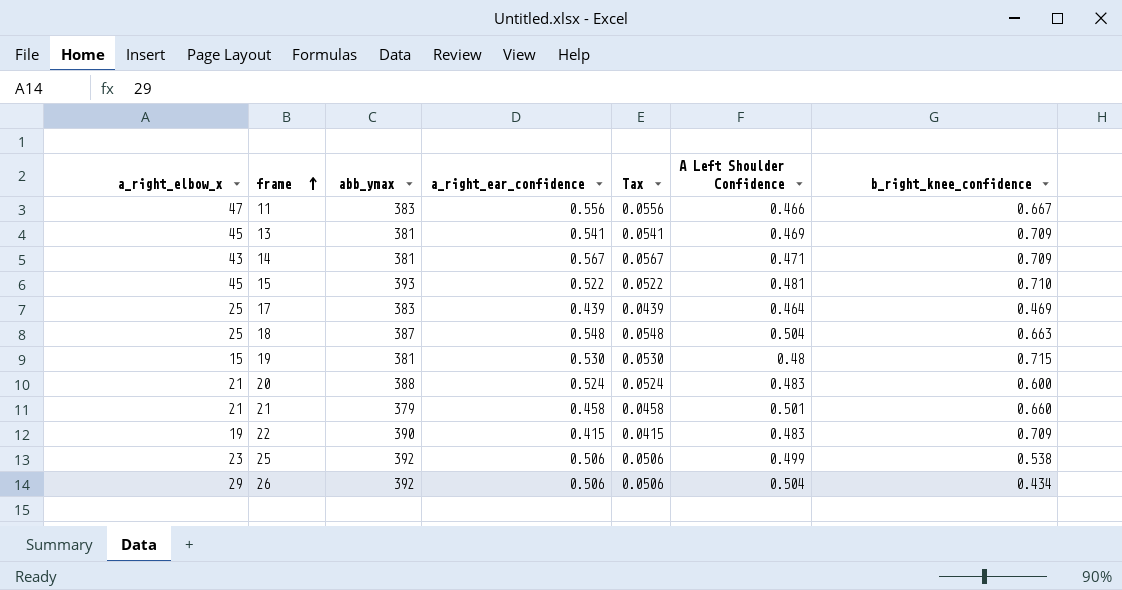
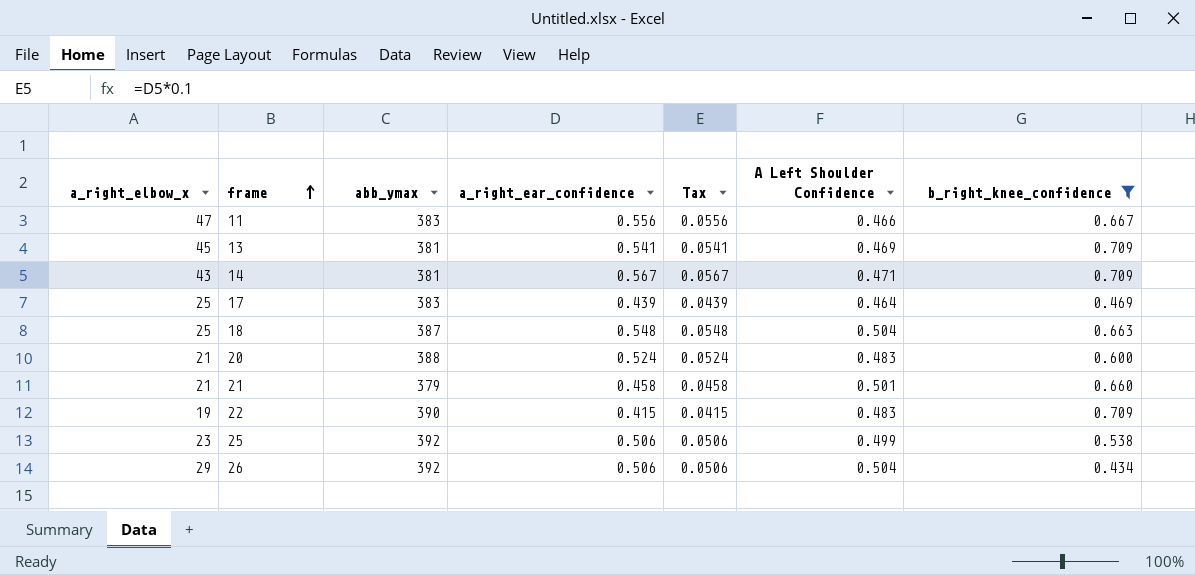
filter: none -> b_right_knee_confidence <= 0.709

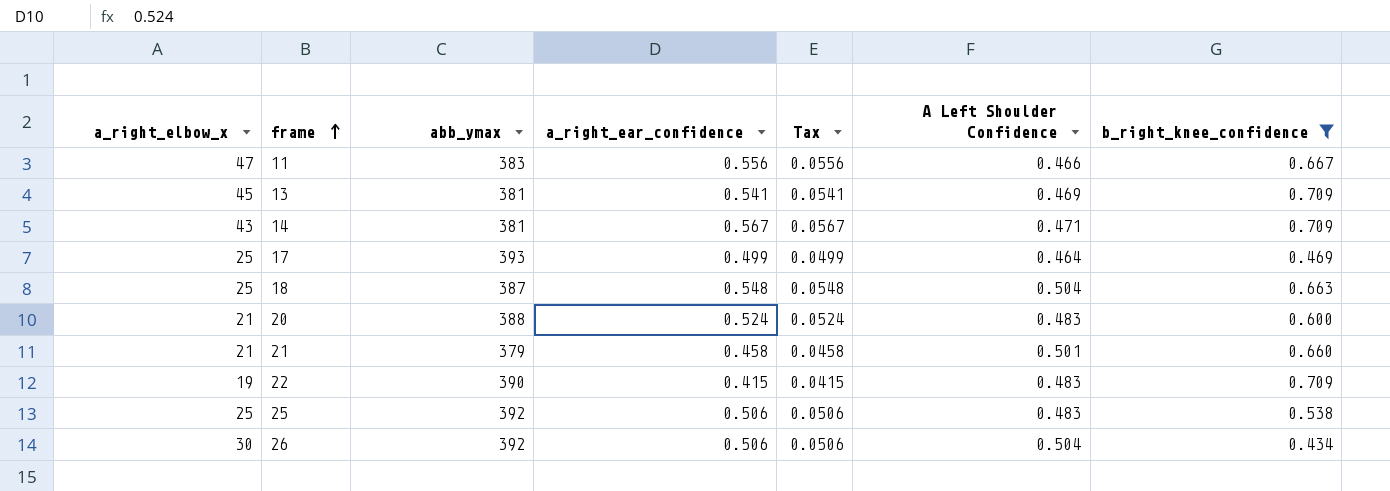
17 | abb_ymax: 383 -> 393
17 | a_right_ear_confidence: 0.439 -> 0.499
17 | Tax: 0.0439 -> 0.0499
25 | a_right_elbow_x: 23 -> 25
25 | A Left Shoulder Confidence: 0.499 -> 0.483
26 | a_right_elbow_x: 29 -> 30

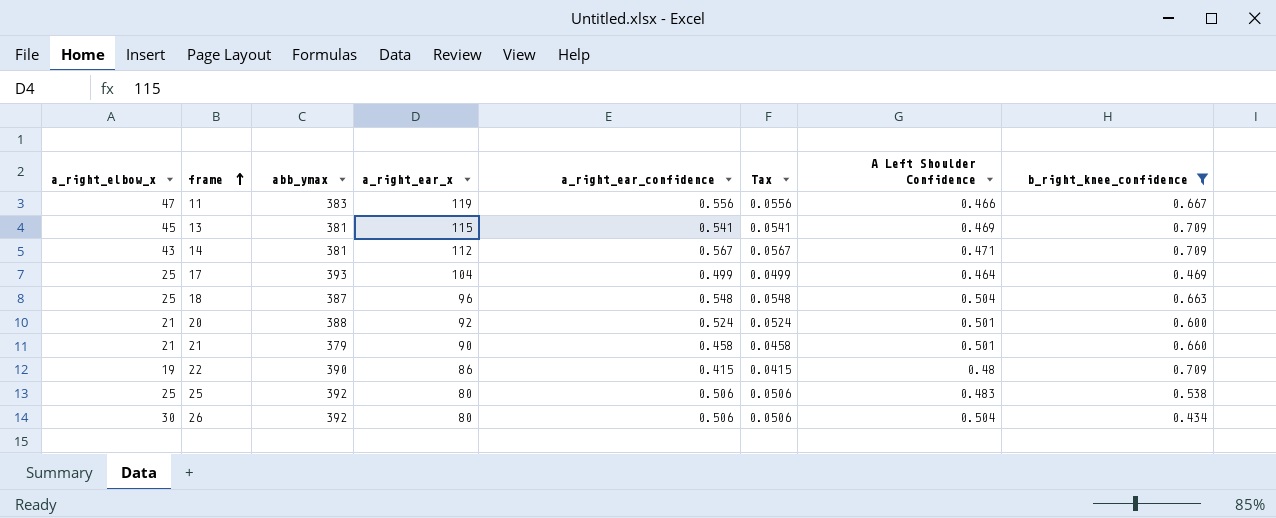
column a_right_ear_x | position: none -> 4
20 | A Left Shoulder Confidence: 0.483 -> 0.501
22 | A Left Shoulder Confidence: 0.483 -> 0.48

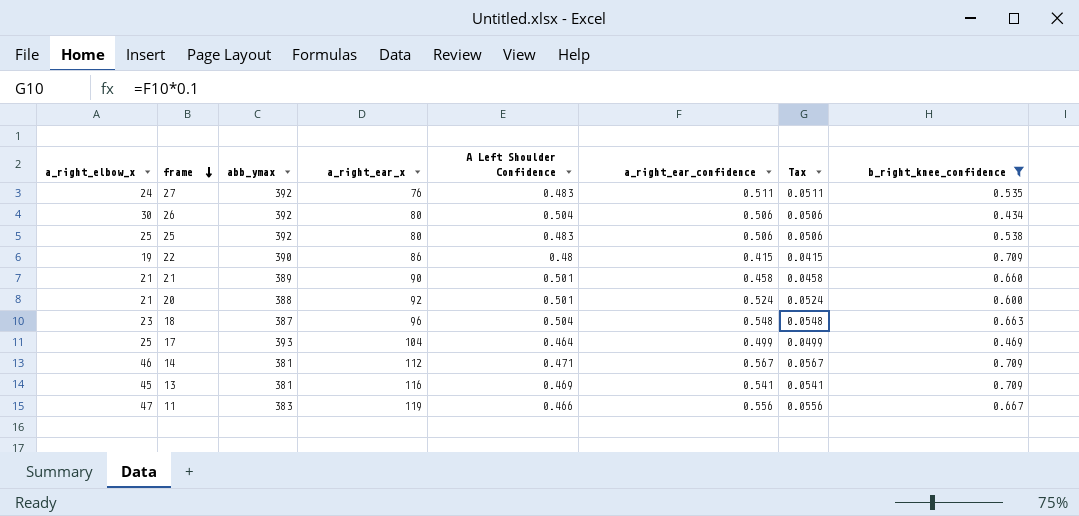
row order: frame ascending -> frame descending
column A Left Shoulder Confidence | position: 7 -> 5
row 27: none -> 24 | 392 | 76 | 0.483 | 0.511 | 0.0511 | 0.535
21 | abb_ymax: 379 -> 389
18 | a_right_elbow_x: 25 -> 23
14 | a_right_elbow_x: 43 -> 46
13 | a_right_ear_x: 115 -> 116

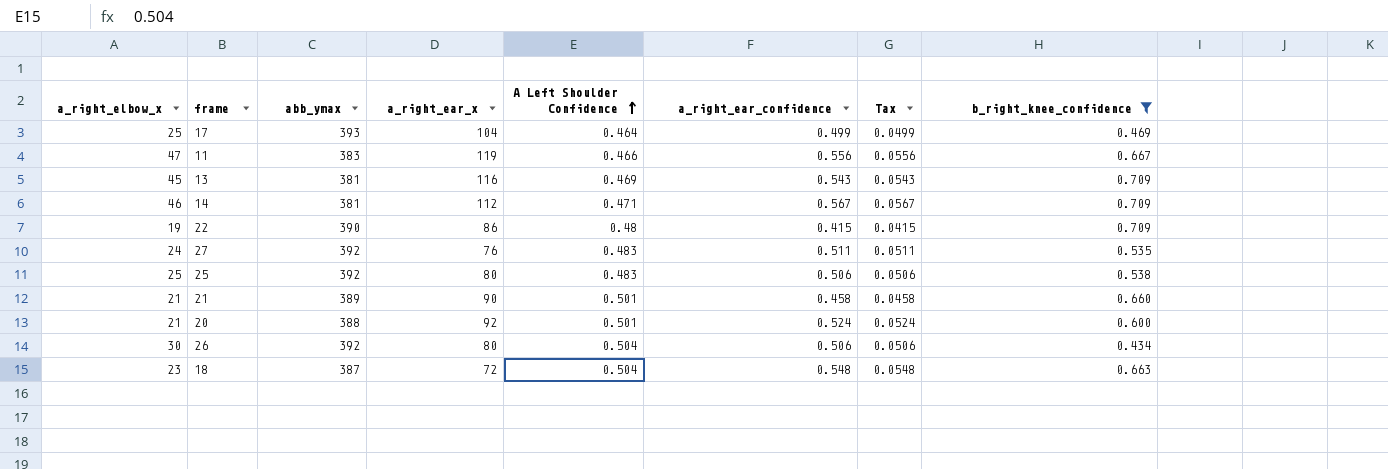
row order: frame descending -> A Left Shoulder Confidence ascending
13 | a_right_ear_confidence: 0.541 -> 0.543
13 | Tax: 0.0541 -> 0.0543
18 | a_right_ear_x: 96 -> 72

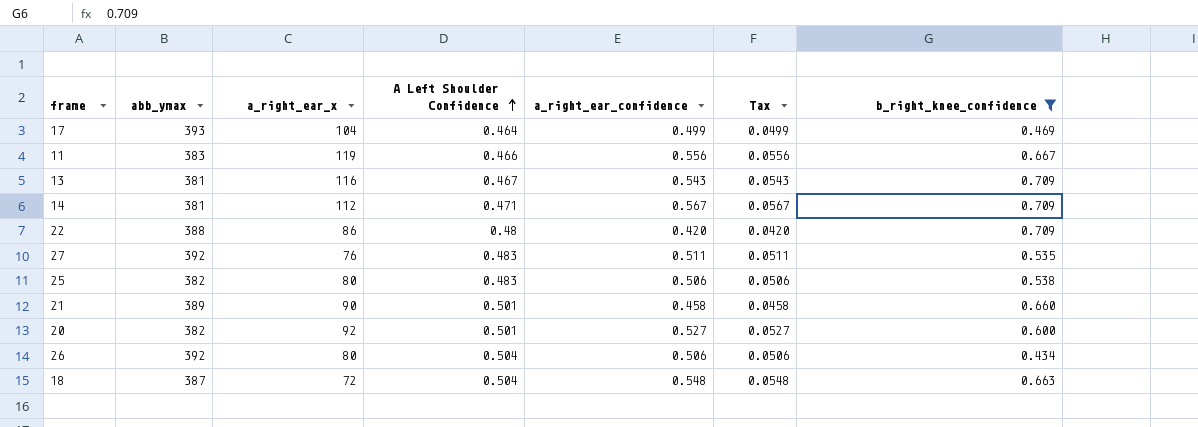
column a_right_elbow_x | position: 1 -> none
13 | A Left Shoulder Confidence: 0.469 -> 0.467
22 | abb_ymax: 390 -> 388
22 | a_right_ear_confidence: 0.415 -> 0.420
22 | Tax: 0.0415 -> 0.0420
25 | abb_ymax: 392 -> 382
20 | abb_ymax: 388 -> 382
20 | a_right_ear_confidence: 0.524 -> 0.527
20 | Tax: 0.0524 -> 0.0527

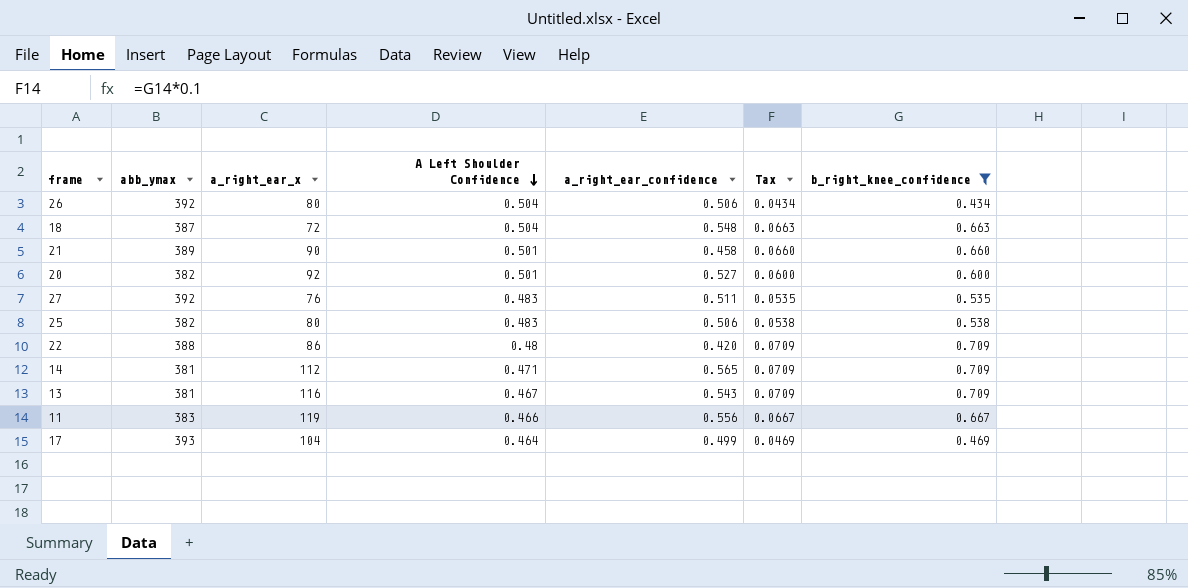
row order: A Left Shoulder Confidence ascending -> A Left Shoulder Confidence descending
column Tax | formula: [a_right_ear_confidence] * 0.1 -> [b_right_knee_confidence] * 0.1
14 | a_right_ear_confidence: 0.567 -> 0.565

